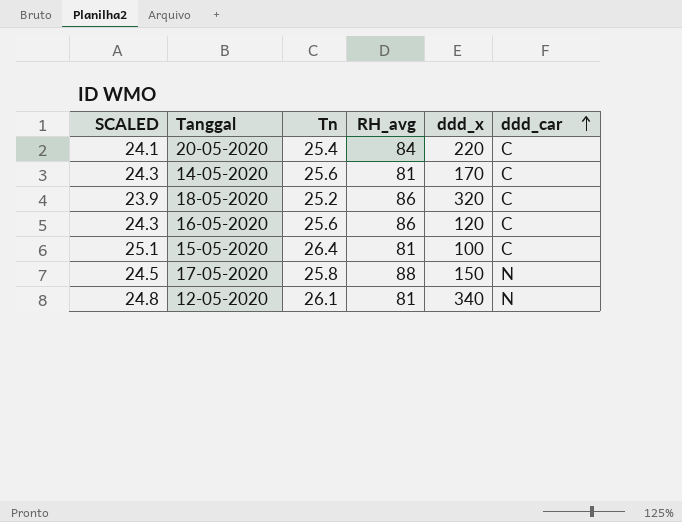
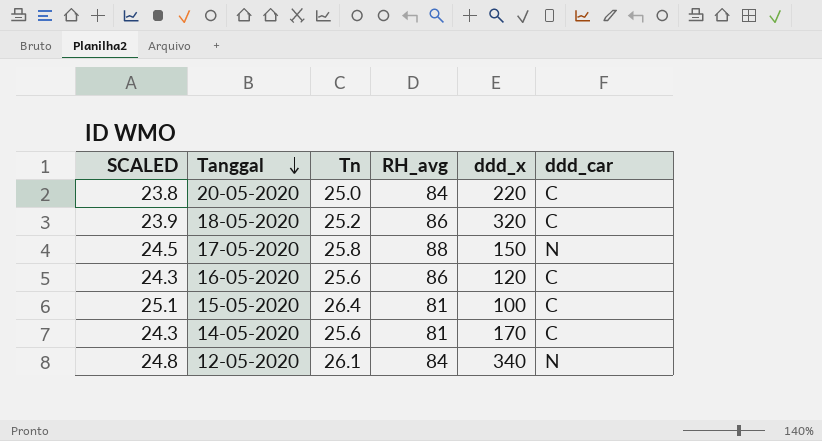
row order: ddd_car ascending -> Tanggal descending
20-05-2020 | SCALED: 24.1 -> 23.8
20-05-2020 | Tn: 25.4 -> 25.0
12-05-2020 | RH_avg: 81 -> 84

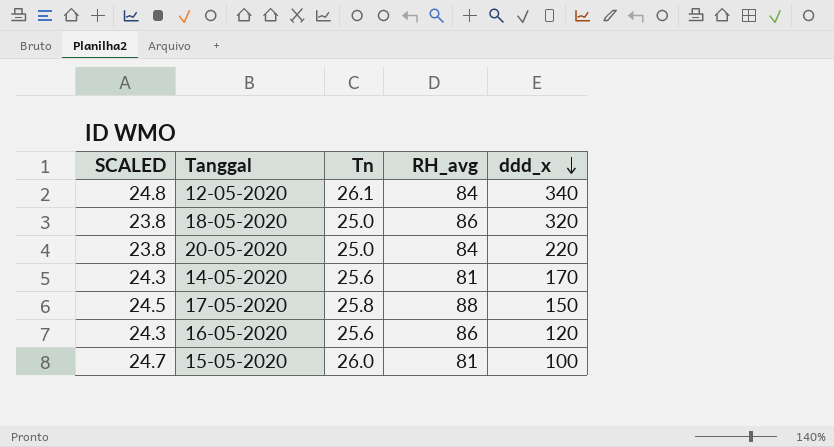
row order: Tanggal descending -> ddd_x descending
column ddd_car | position: 6 -> none
18-05-2020 | SCALED: 23.9 -> 23.8
18-05-2020 | Tn: 25.2 -> 25.0
15-05-2020 | SCALED: 25.1 -> 24.7
15-05-2020 | Tn: 26.4 -> 26.0

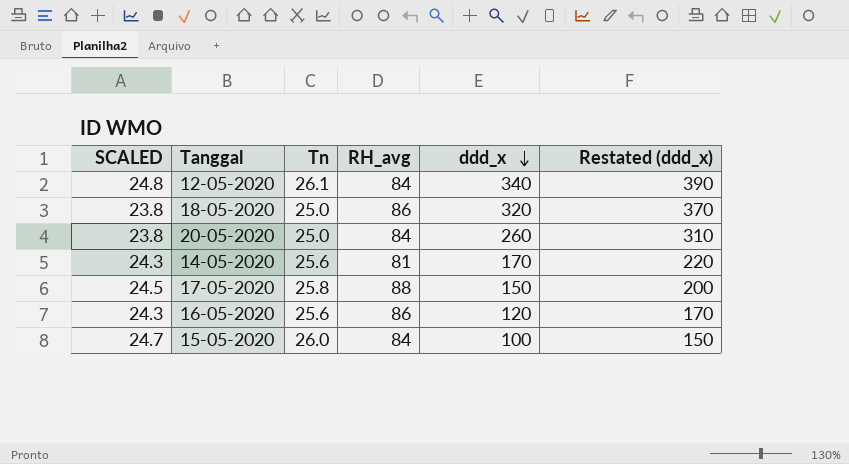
column Restated (ddd_x) | formula: none -> [ddd_x] + 50
20-05-2020 | ddd_x: 220 -> 260
15-05-2020 | RH_avg: 81 -> 84

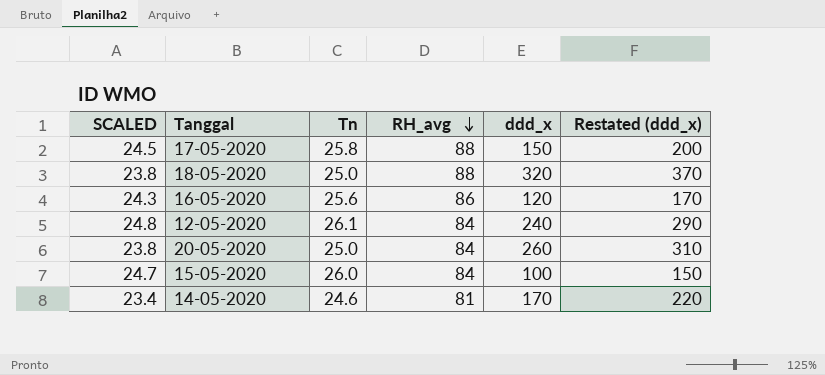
row order: ddd_x descending -> RH_avg descending
18-05-2020 | RH_avg: 86 -> 88
12-05-2020 | ddd_x: 340 -> 240
12-05-2020 | Restated (ddd_x): 390 -> 290
14-05-2020 | SCALED: 24.3 -> 23.4
14-05-2020 | Tn: 25.6 -> 24.6

